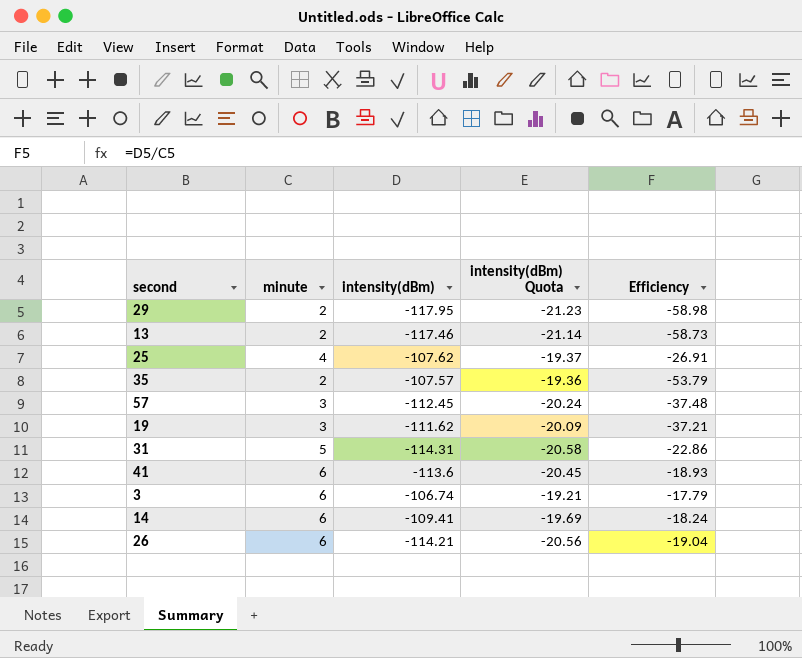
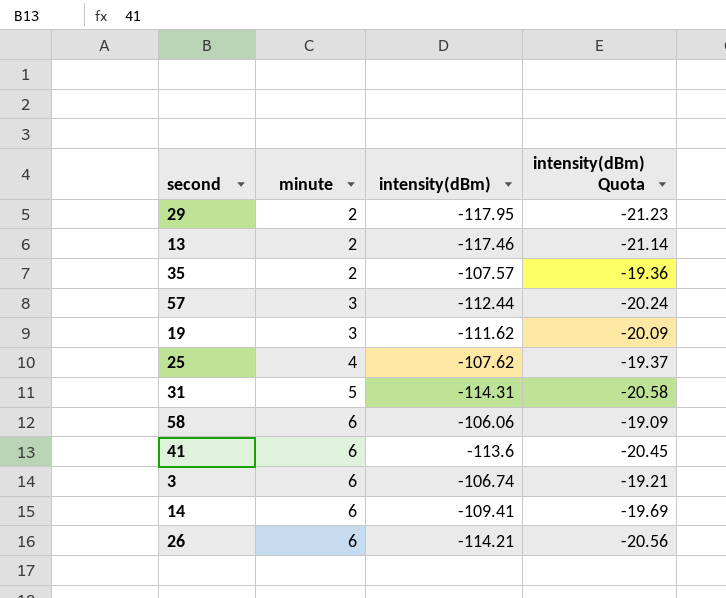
row order: none -> minute ascending
column Efficiency | formula: [intensity(dBm)] / [minute] -> none
57 | intensity(dBm): -112.45 -> -112.44
row 58: none -> 6 | -106.06 | -19.09

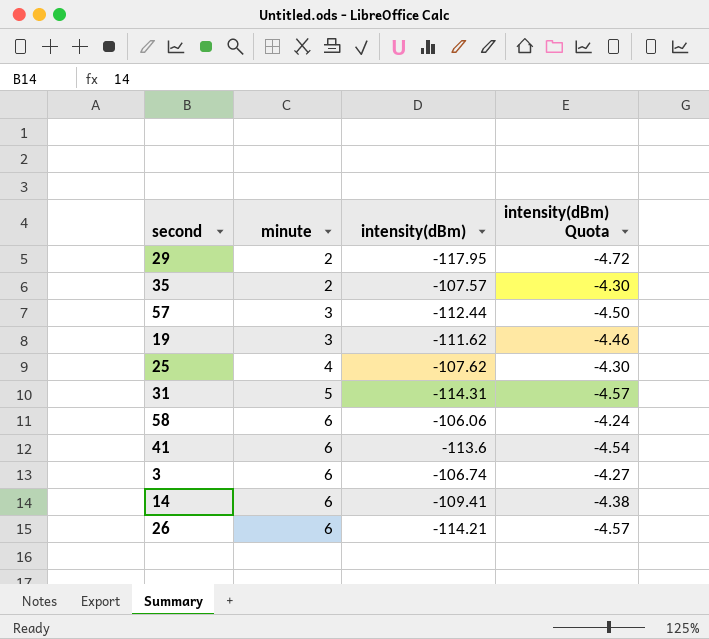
column intensity(dBm) Quota | formula: [intensity(dBm)] * 0.18 -> [intensity(dBm)] * 0.04
row 13: 2 | -117.46 | -21.14 -> none

